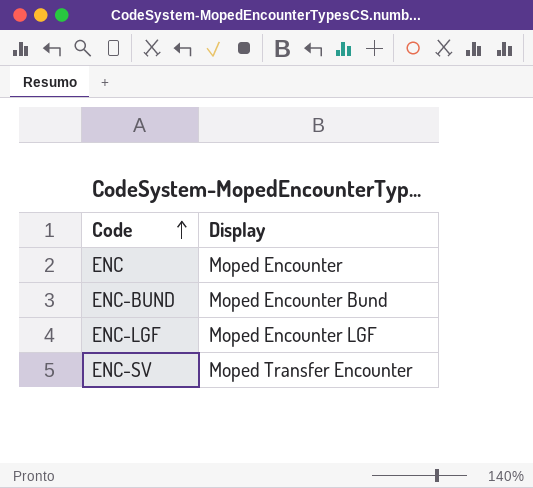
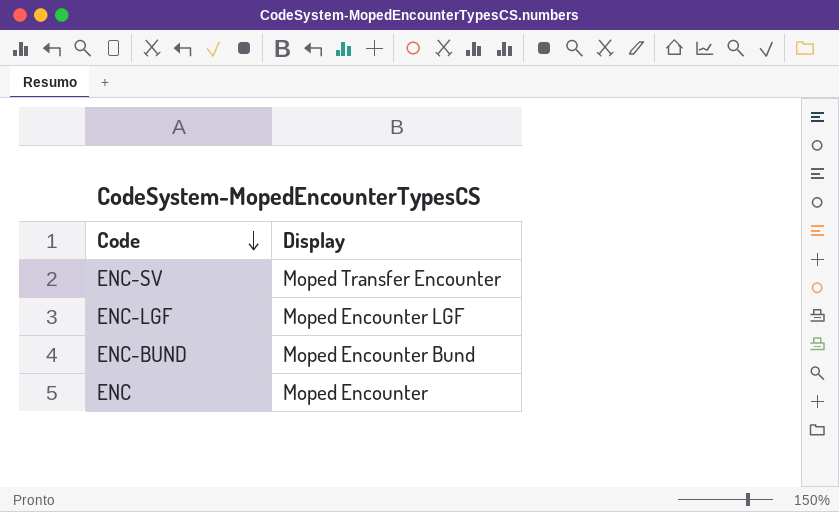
row order: Code ascending -> Code descending

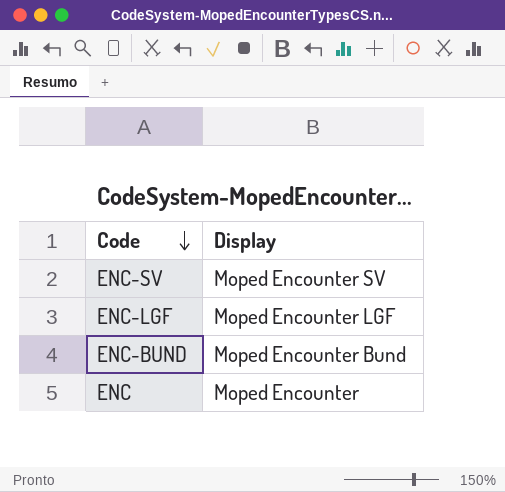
ENC-SV | Display: Moped Transfer Encounter -> Moped Encounter SV

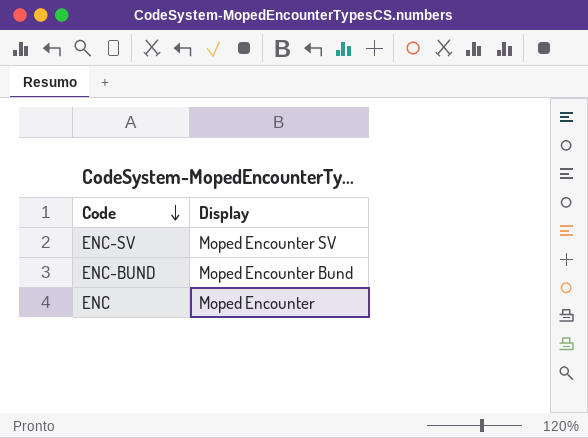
row ENC-LGF: Moped Encounter LGF -> none

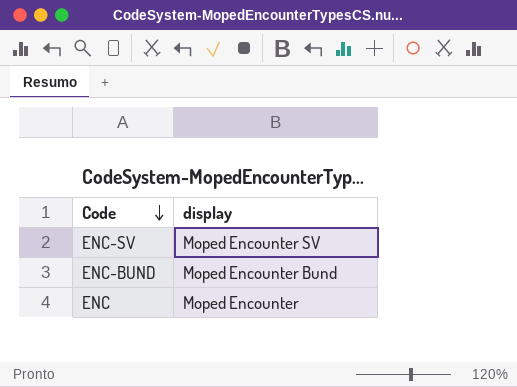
column name: Display -> display

